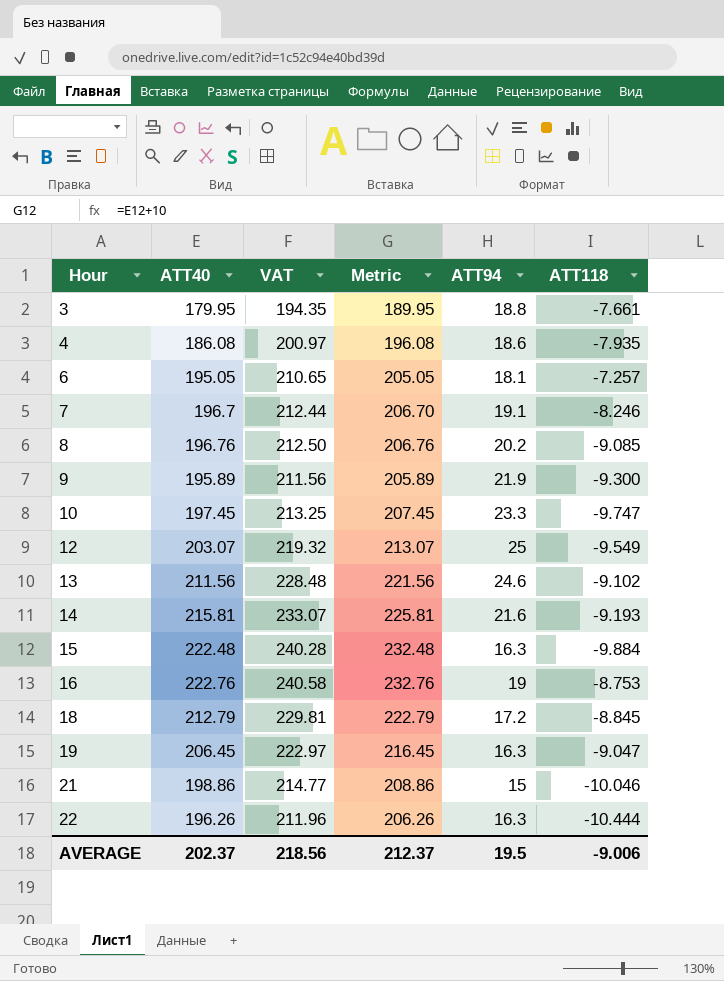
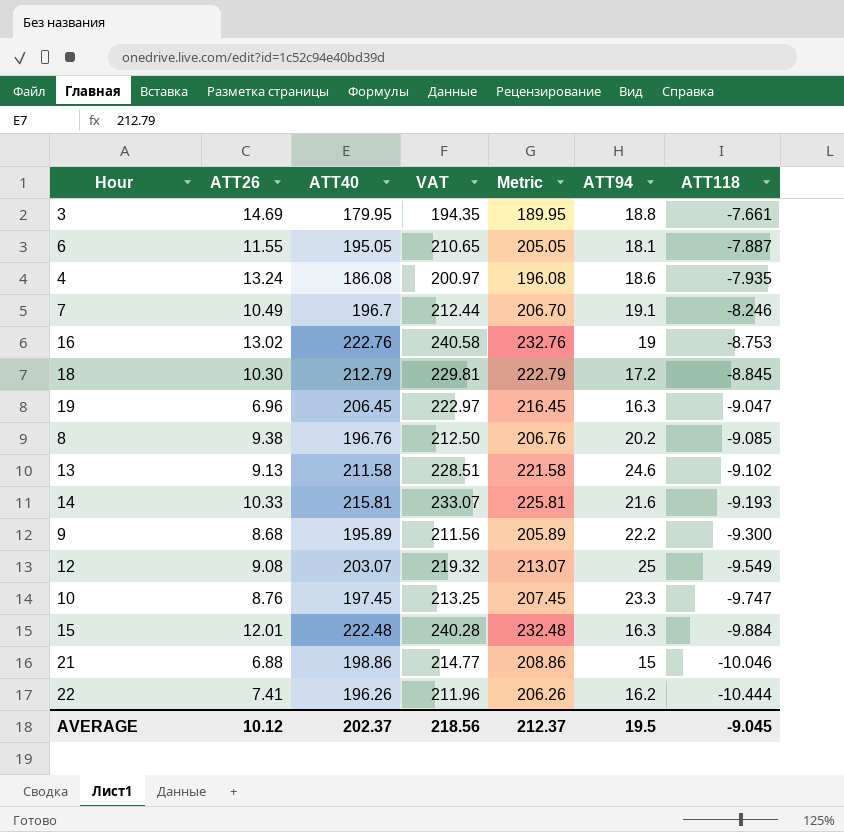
row order: Hour ascending -> ATT118 descending
column ATT26 | position: none -> 2
6 | ATT118: -7.257 -> -7.887
13 | ATT40: 211.56 -> 211.58
13 | VAT: 228.48 -> 228.51
13 | Metric: 221.56 -> 221.58
9 | ATT94: 21.9 -> 22.2
22 | ATT94: 16.3 -> 16.2
AVERAGE | ATT118: -9.006 -> -9.045

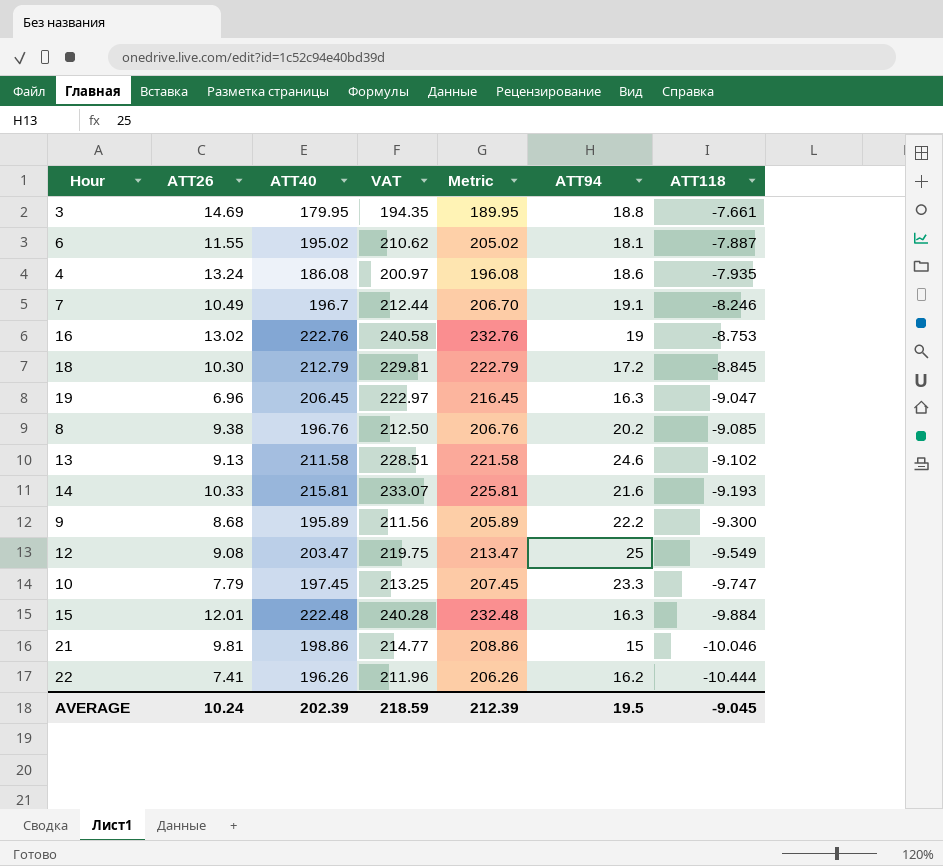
6 | ATT40: 195.05 -> 195.02
6 | VAT: 210.65 -> 210.62
6 | Metric: 205.05 -> 205.02
12 | ATT40: 203.07 -> 203.47
12 | VAT: 219.32 -> 219.75
12 | Metric: 213.07 -> 213.47
10 | ATT26: 8.76 -> 7.79
21 | ATT26: 6.88 -> 9.81
AVERAGE | ATT26: 10.12 -> 10.24
AVERAGE | ATT40: 202.37 -> 202.39
AVERAGE | VAT: 218.56 -> 218.59
AVERAGE | Metric: 212.37 -> 212.39

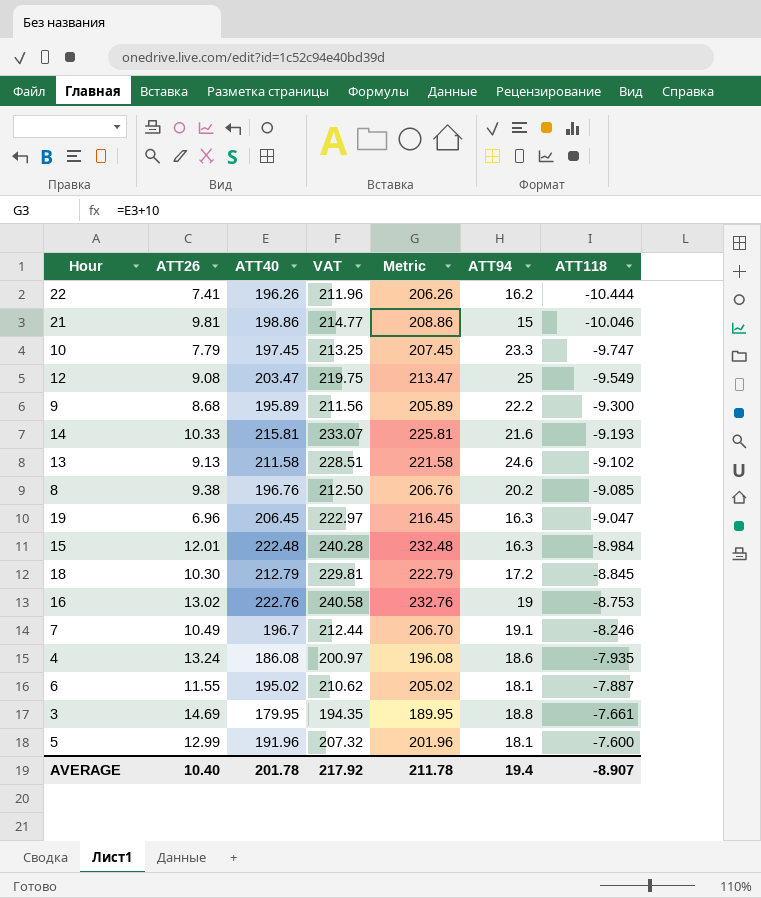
row order: ATT118 descending -> ATT118 ascending
15 | ATT118: -9.884 -> -8.984
row 5: none -> 12.99 | 191.96 | 207.32 | 201.96 | 18.1 | -7.600
AVERAGE | ATT26: 10.24 -> 10.40
AVERAGE | ATT40: 202.39 -> 201.78
AVERAGE | VAT: 218.59 -> 217.92
AVERAGE | Metric: 212.39 -> 211.78
AVERAGE | ATT94: 19.5 -> 19.4
AVERAGE | ATT118: -9.045 -> -8.907

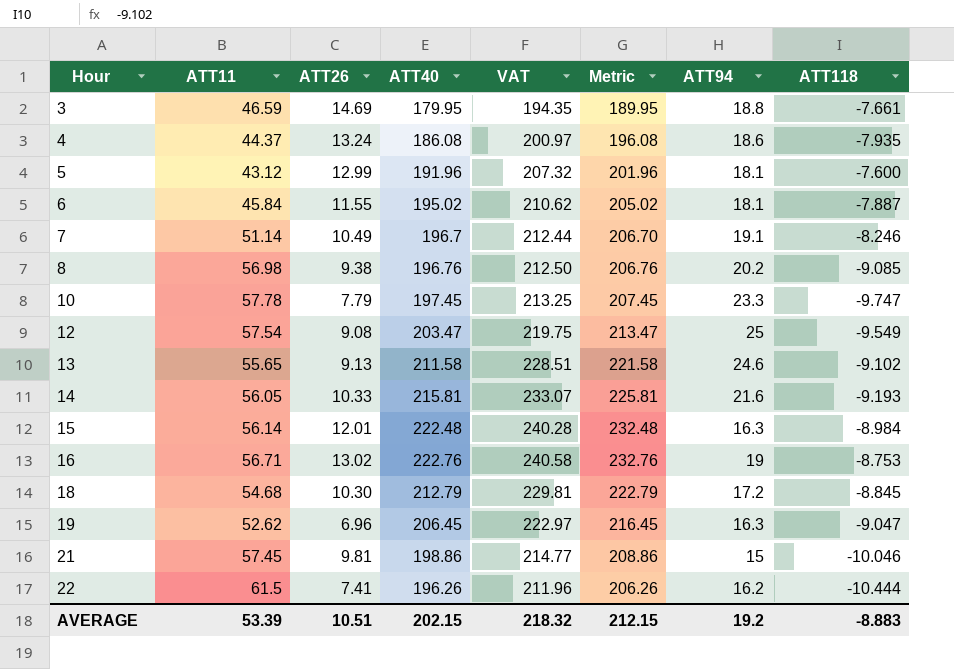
row order: ATT118 ascending -> Hour ascending
column ATT11 | position: none -> 2
row 9: 8.68 | 195.89 | 211.56 | 205.89 | 22.2 | -9.300 -> none
AVERAGE | ATT26: 10.40 -> 10.51
AVERAGE | ATT40: 201.78 -> 202.15
AVERAGE | VAT: 217.92 -> 218.32
AVERAGE | Metric: 211.78 -> 212.15
AVERAGE | ATT94: 19.4 -> 19.2
AVERAGE | ATT118: -8.907 -> -8.883

